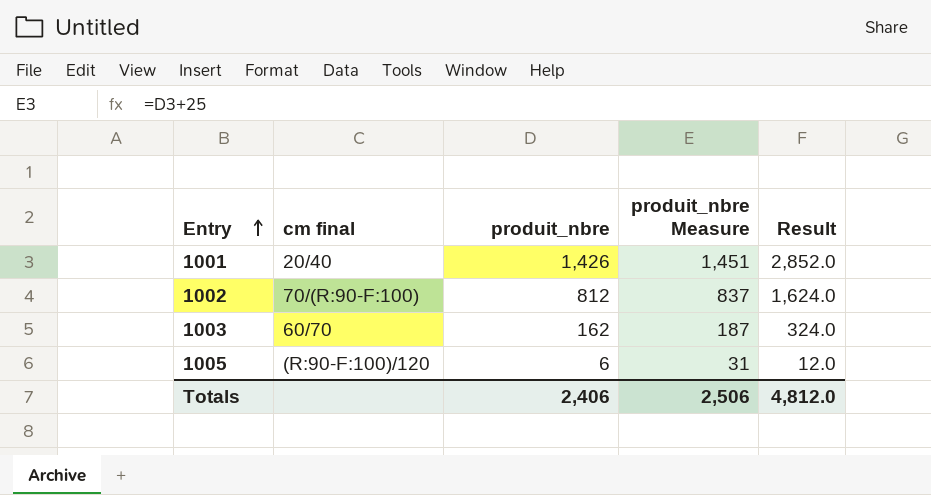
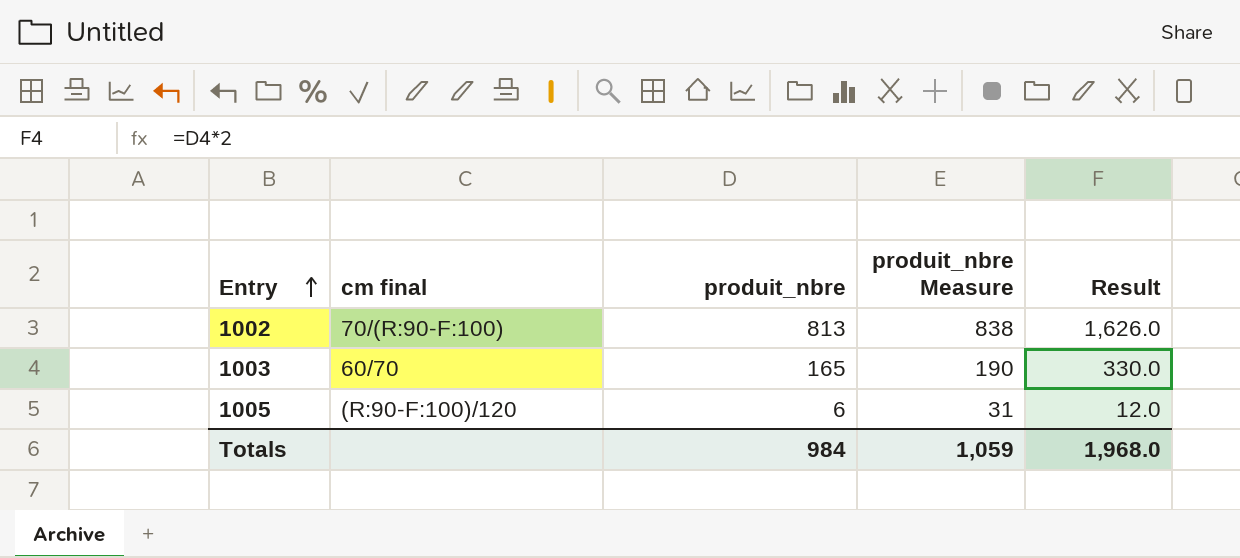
row 1001: 20/40 | 1,426 | 1,451 | 2,852.0 -> none
1002 | produit_nbre: 812 -> 813
1002 | produit_nbre Measure: 837 -> 838
1002 | Result: 1,624.0 -> 1,626.0
1003 | produit_nbre: 162 -> 165
1003 | produit_nbre Measure: 187 -> 190
1003 | Result: 324.0 -> 330.0
Totals | produit_nbre: 2,406 -> 984
Totals | produit_nbre Measure: 2,506 -> 1,059
Totals | Result: 4,812.0 -> 1,968.0

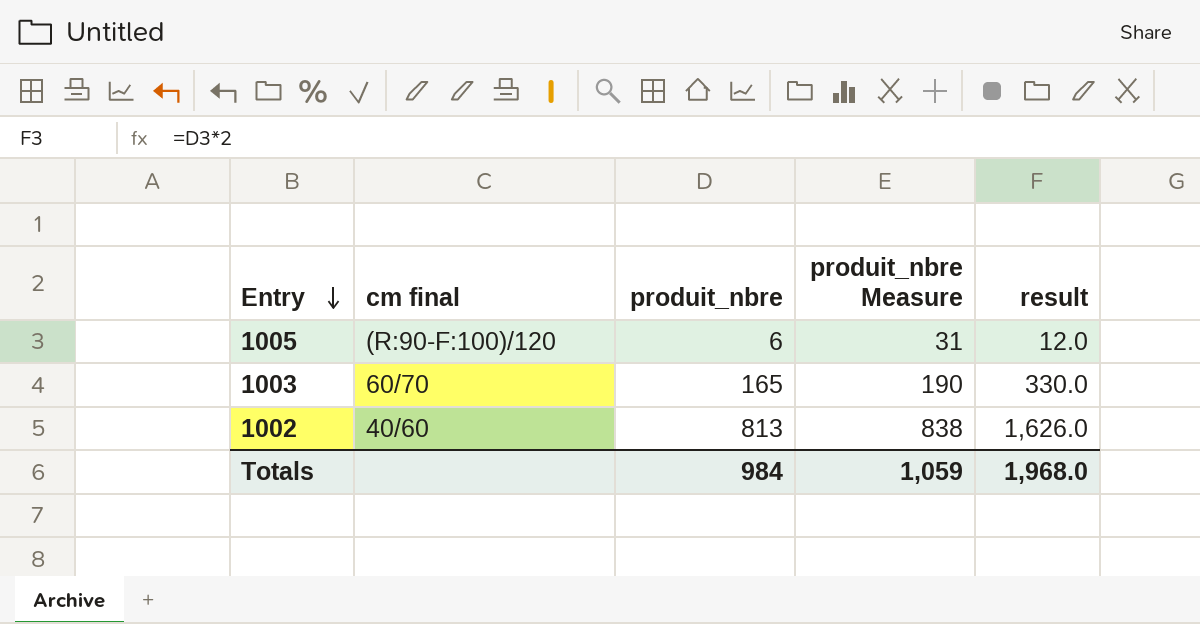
row order: Entry ascending -> Entry descending
column name: Result -> result
1002 | cm final: 70/(R:90-F:100) -> 40/60

